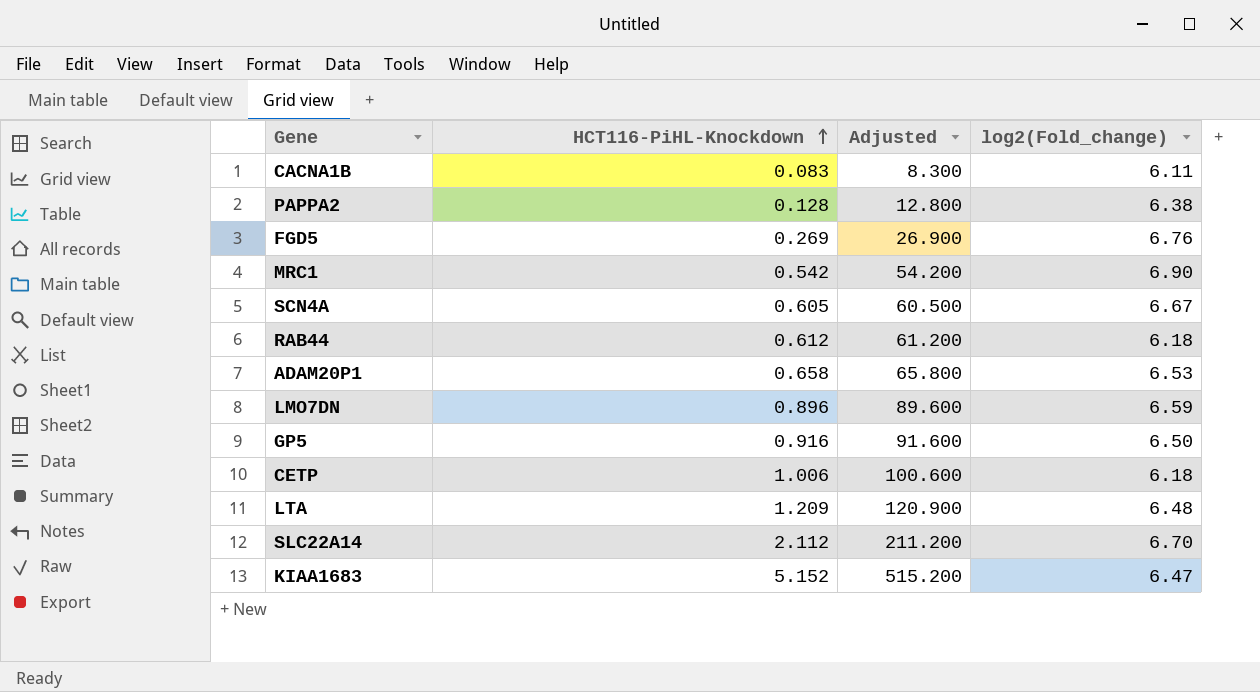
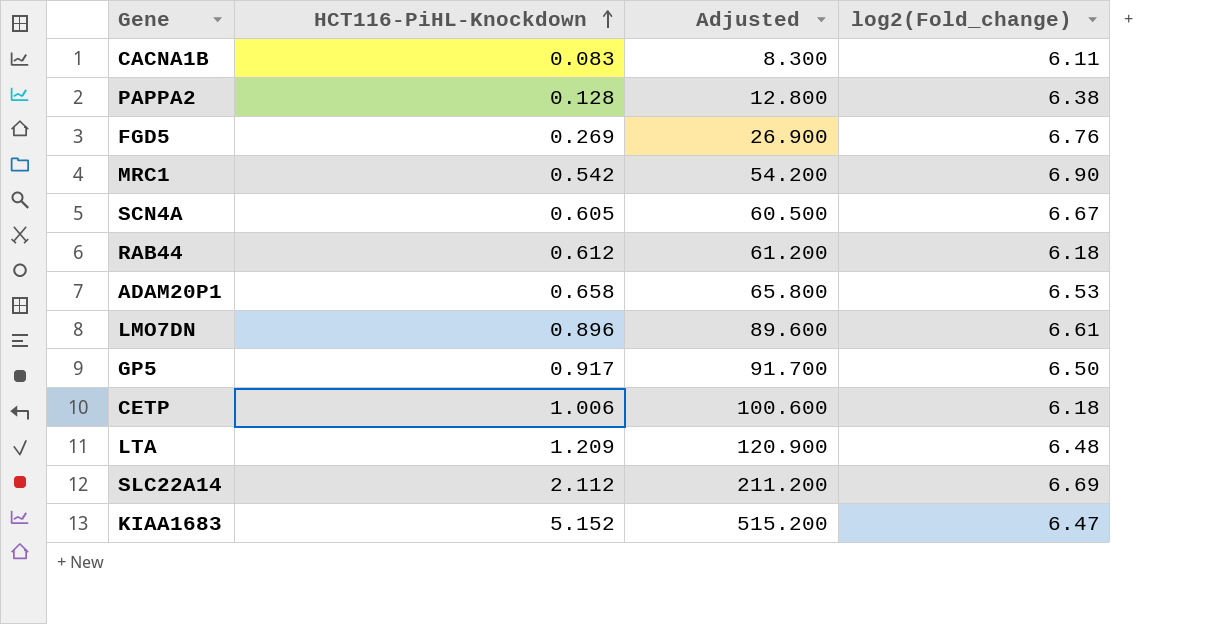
LMO7DN | log2(Fold_change): 6.59 -> 6.61
GP5 | HCT116-PiHL-Knockdown: 0.916 -> 0.917
GP5 | Adjusted: 91.600 -> 91.700
SLC22A14 | log2(Fold_change): 6.70 -> 6.69

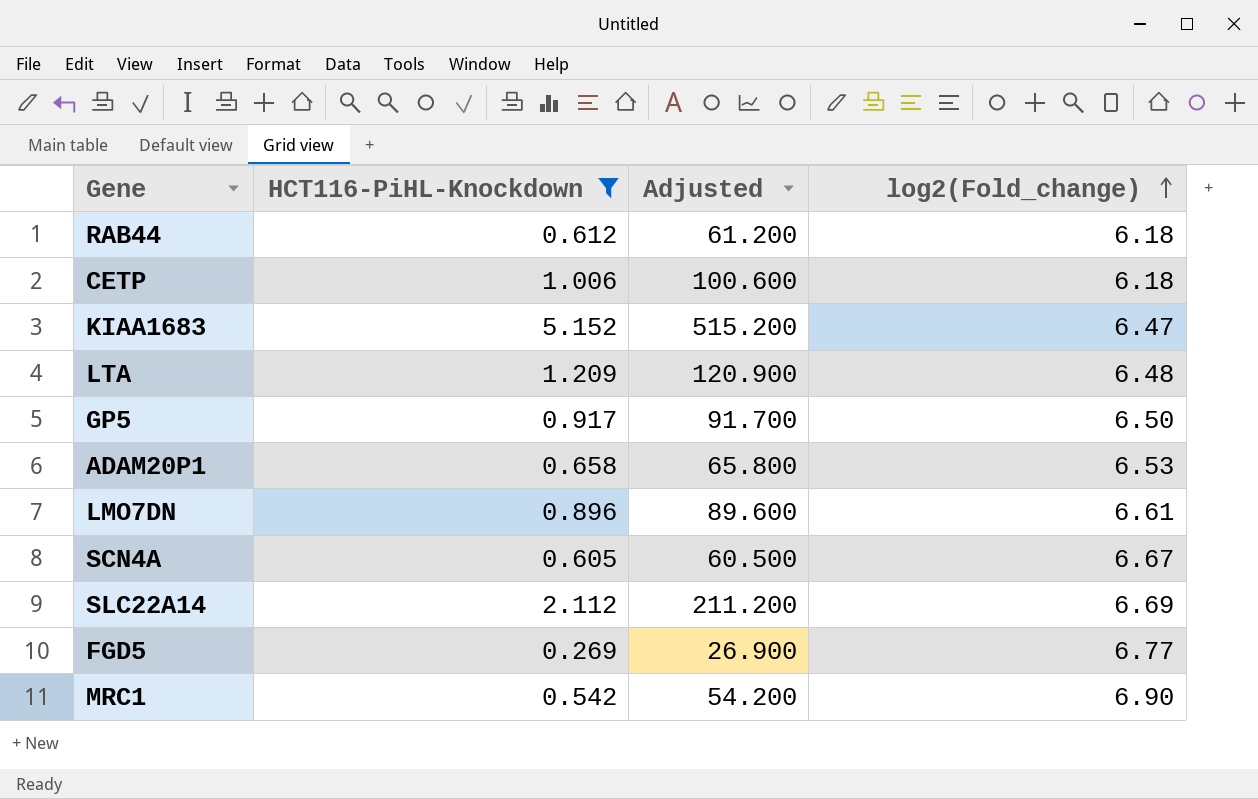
filter: none -> HCT116-PiHL-Knockdown >= 0.269
row order: HCT116-PiHL-Knockdown ascending -> log2(Fold_change) ascending
FGD5 | log2(Fold_change): 6.76 -> 6.77

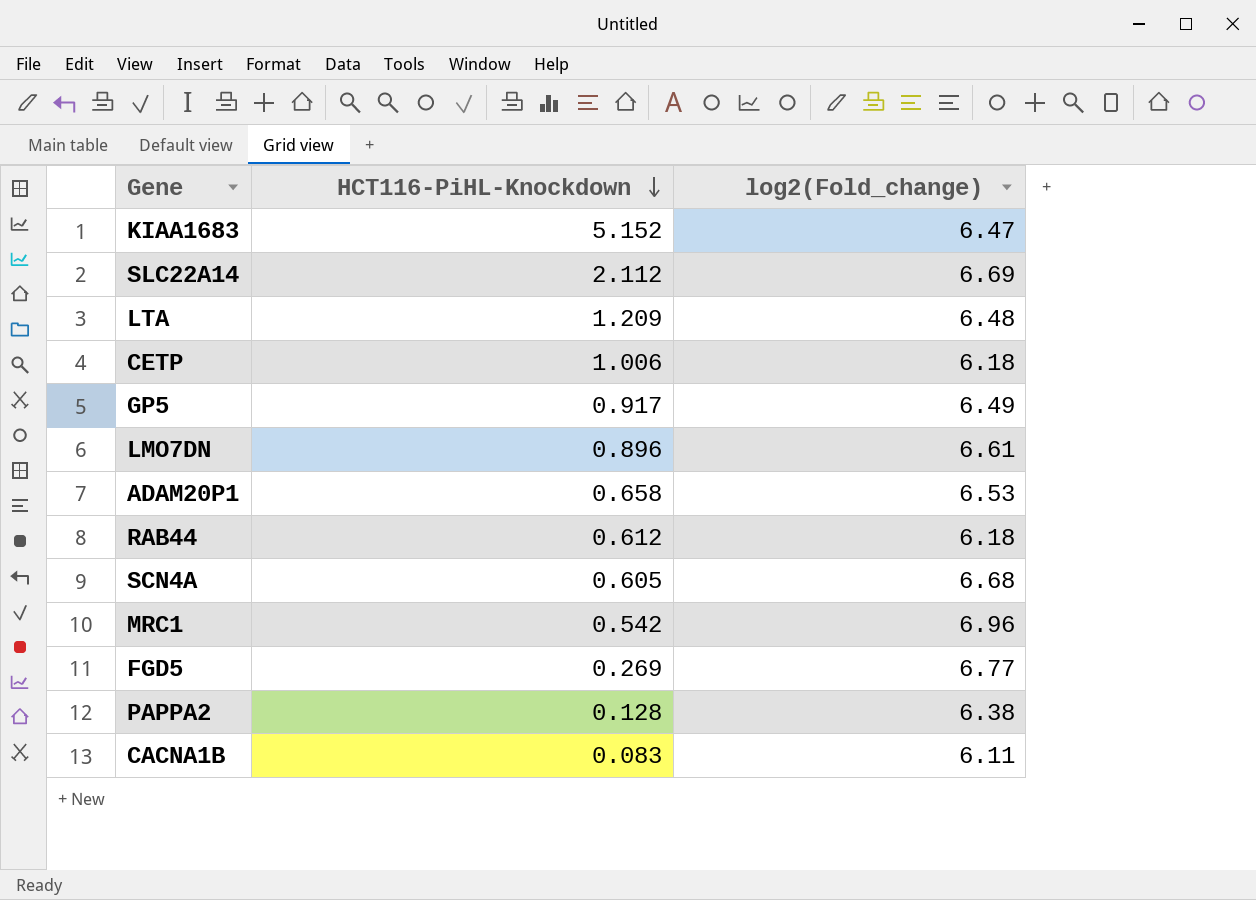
filter: HCT116-PiHL-Knockdown >= 0.269 -> none
row order: log2(Fold_change) ascending -> HCT116-PiHL-Knockdown descending
column Adjusted | formula: [HCT116-PiHL-Knockdown] * 100 -> none
GP5 | log2(Fold_change): 6.50 -> 6.49
SCN4A | log2(Fold_change): 6.67 -> 6.68
MRC1 | log2(Fold_change): 6.90 -> 6.96

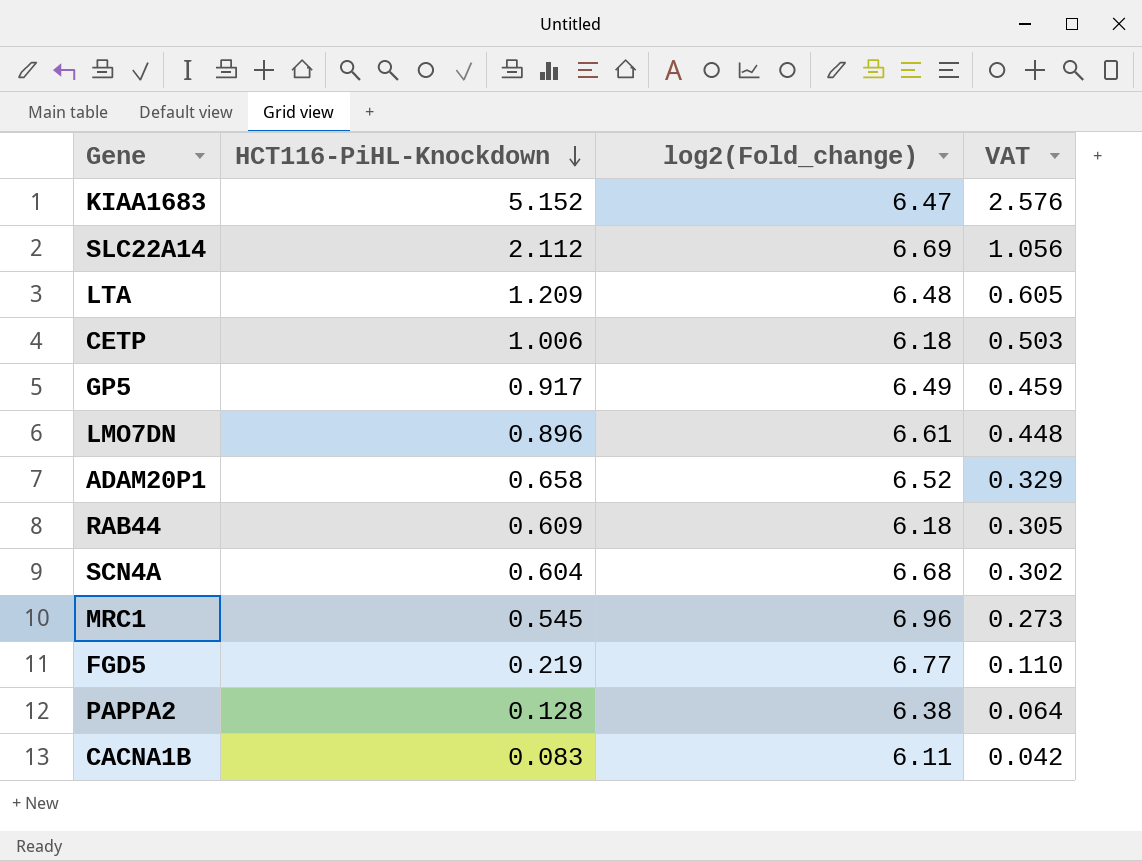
column VAT | formula: none -> [HCT116-PiHL-Knockdown] * 0.5
ADAM20P1 | log2(Fold_change): 6.53 -> 6.52
RAB44 | HCT116-PiHL-Knockdown: 0.612 -> 0.609
SCN4A | HCT116-PiHL-Knockdown: 0.605 -> 0.604
MRC1 | HCT116-PiHL-Knockdown: 0.542 -> 0.545
FGD5 | HCT116-PiHL-Knockdown: 0.269 -> 0.219

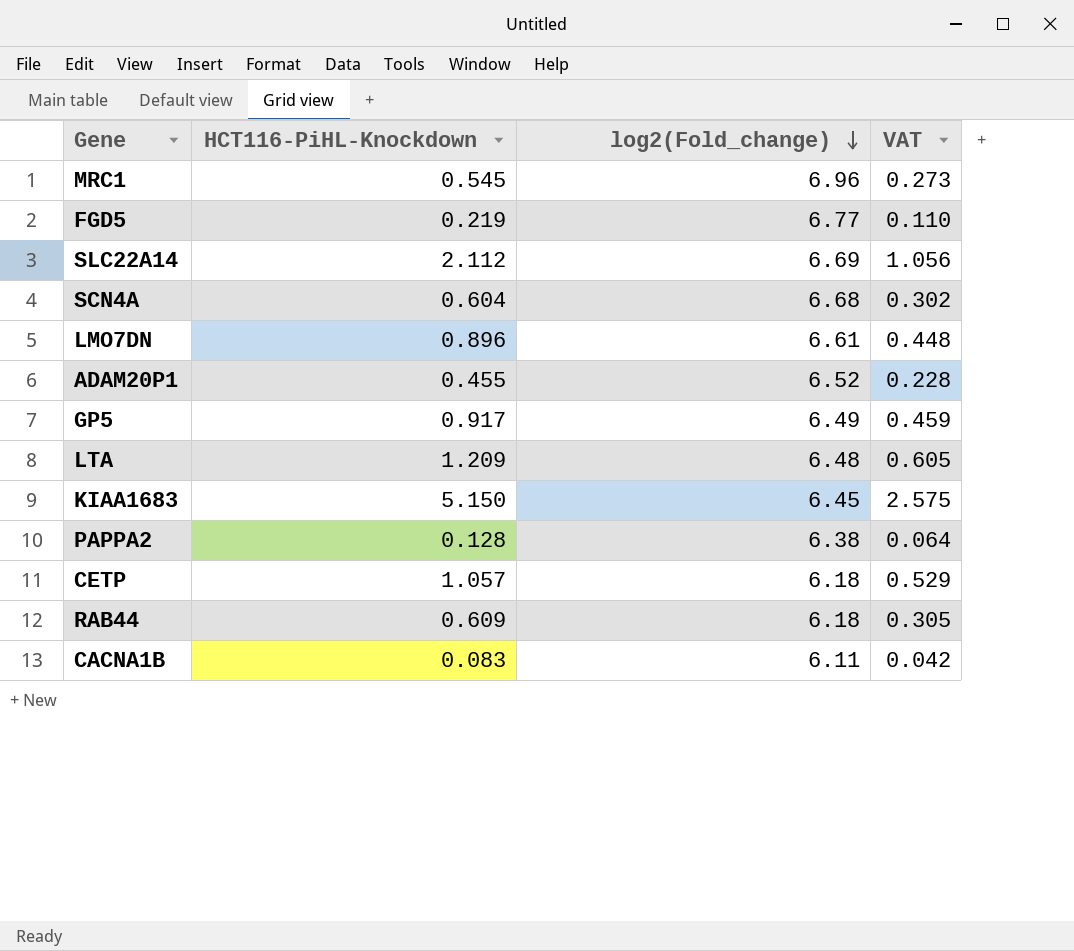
row order: HCT116-PiHL-Knockdown descending -> log2(Fold_change) descending
ADAM20P1 | HCT116-PiHL-Knockdown: 0.658 -> 0.455
ADAM20P1 | VAT: 0.329 -> 0.228
KIAA1683 | HCT116-PiHL-Knockdown: 5.152 -> 5.150
KIAA1683 | log2(Fold_change): 6.47 -> 6.45
KIAA1683 | VAT: 2.576 -> 2.575
CETP | HCT116-PiHL-Knockdown: 1.006 -> 1.057
CETP | VAT: 0.503 -> 0.529

